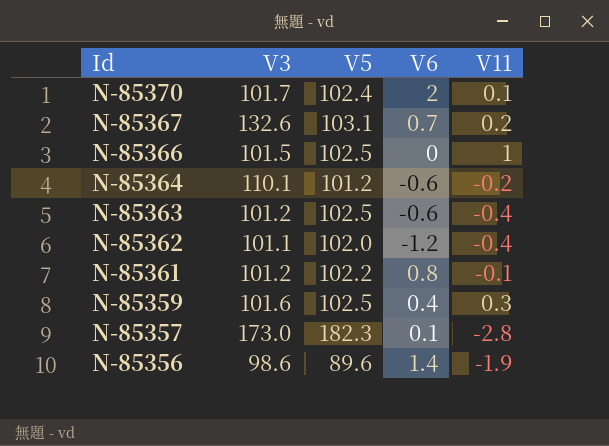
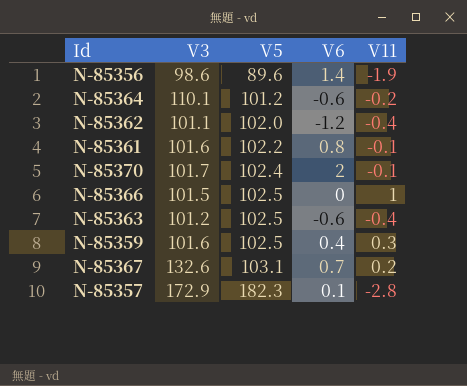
row order: Id descending -> V5 ascending
N-85361 | V3: 101.2 -> 101.6
N-85370 | V11: 0.1 -> -0.1
N-85357 | V3: 173.0 -> 172.9

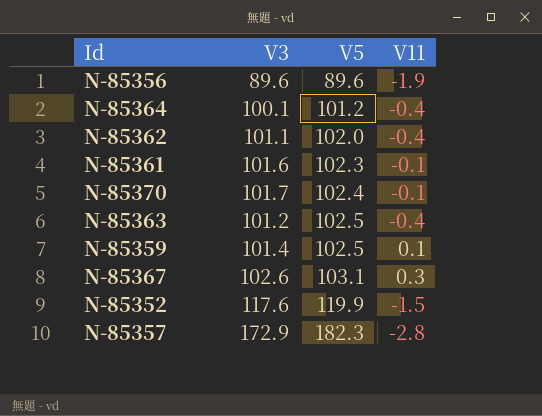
column V6 | position: 4 -> none
row N-85366: 101.5 | 102.5 | 0 | 1 -> none
N-85356 | V3: 98.6 -> 89.6
N-85364 | V3: 110.1 -> 100.1
N-85364 | V11: -0.2 -> -0.4
N-85361 | V5: 102.2 -> 102.3
N-85359 | V3: 101.6 -> 101.4
N-85359 | V11: 0.3 -> 0.1
N-85367 | V3: 132.6 -> 102.6
N-85367 | V11: 0.2 -> 0.3
row N-85352: none -> 117.6 | 119.9 | -1.5

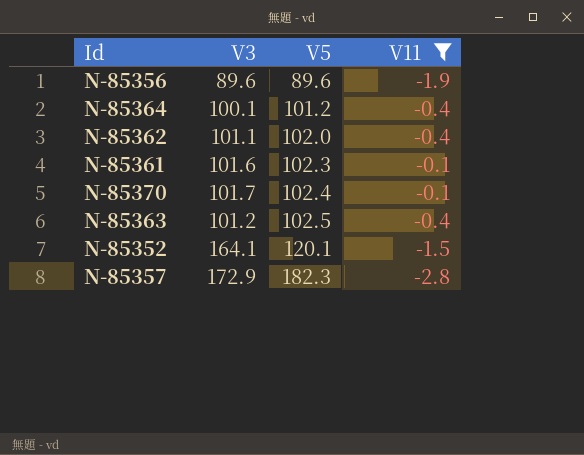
filter: none -> V11 <= -0.1
N-85352 | V3: 117.6 -> 164.1
N-85352 | V5: 119.9 -> 120.1

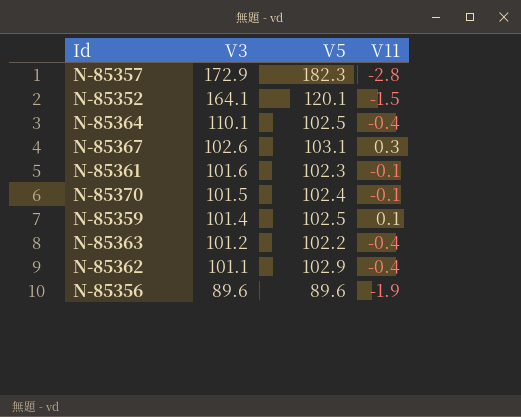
filter: V11 <= -0.1 -> none
row order: V5 ascending -> V3 descending
N-85364 | V3: 100.1 -> 110.1
N-85364 | V5: 101.2 -> 102.5
N-85370 | V3: 101.7 -> 101.5
N-85363 | V5: 102.5 -> 102.2
N-85362 | V5: 102.0 -> 102.9

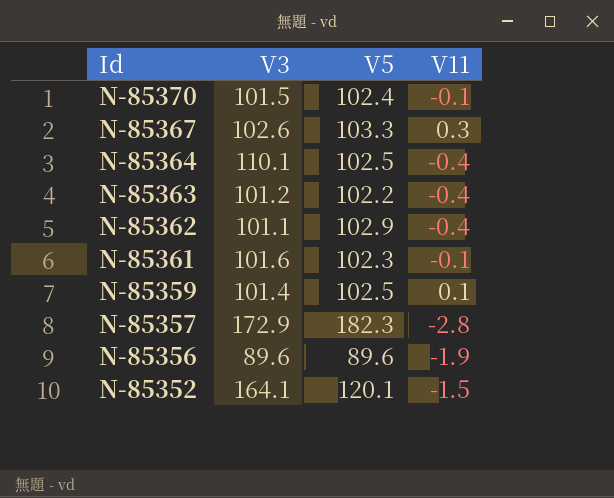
row order: V3 descending -> Id descending
N-85367 | V5: 103.1 -> 103.3

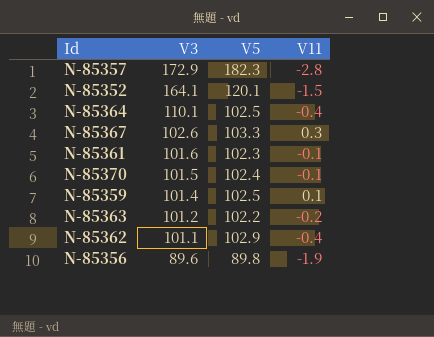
row order: Id descending -> V3 descending
N-85363 | V11: -0.4 -> -0.2
N-85356 | V5: 89.6 -> 89.8

